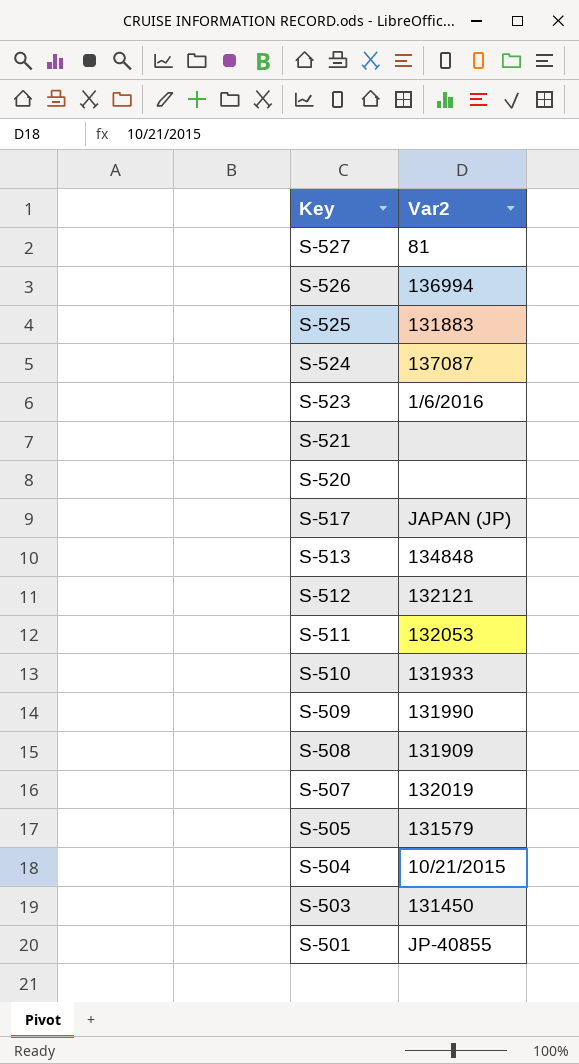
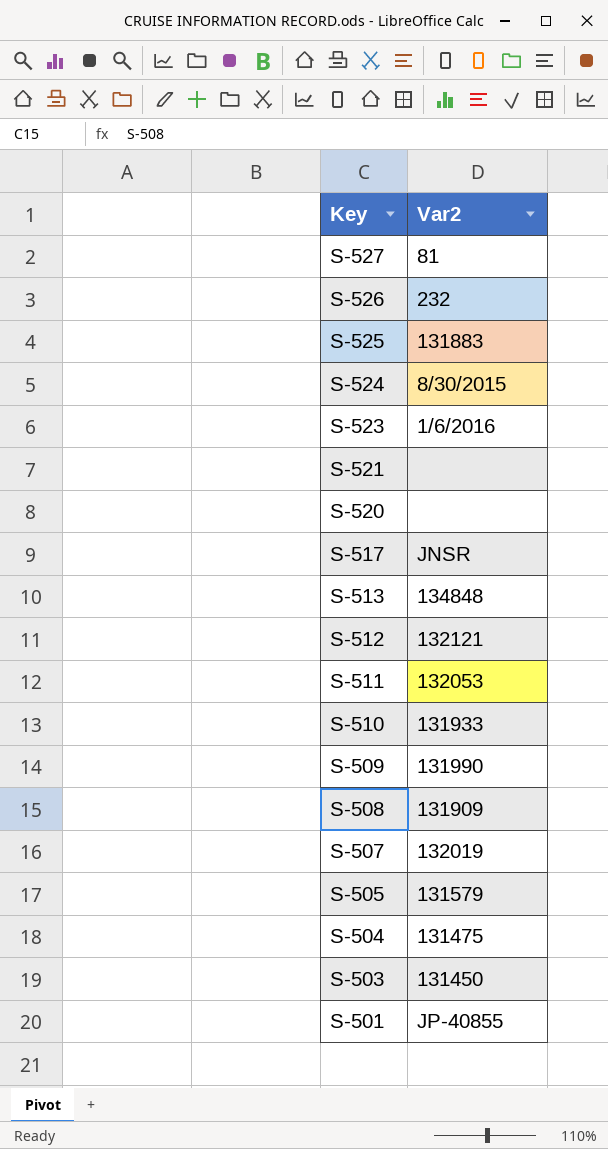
S-526 | Var2: 136994 -> 232
S-524 | Var2: 137087 -> 8/30/2015
S-517 | Var2: JAPAN (JP) -> JNSR
S-504 | Var2: 10/21/2015 -> 131475

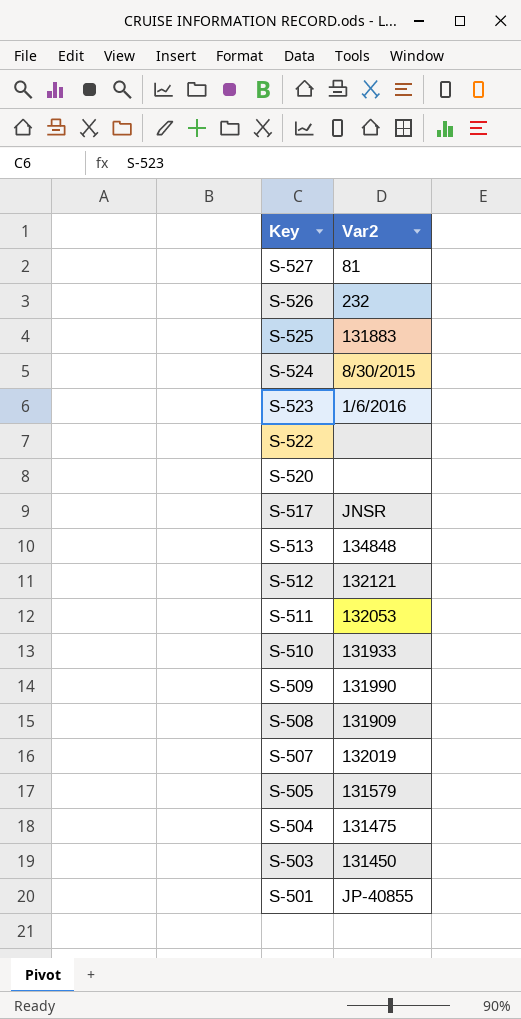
row S-521: none -> none
row S-522: none -> none

